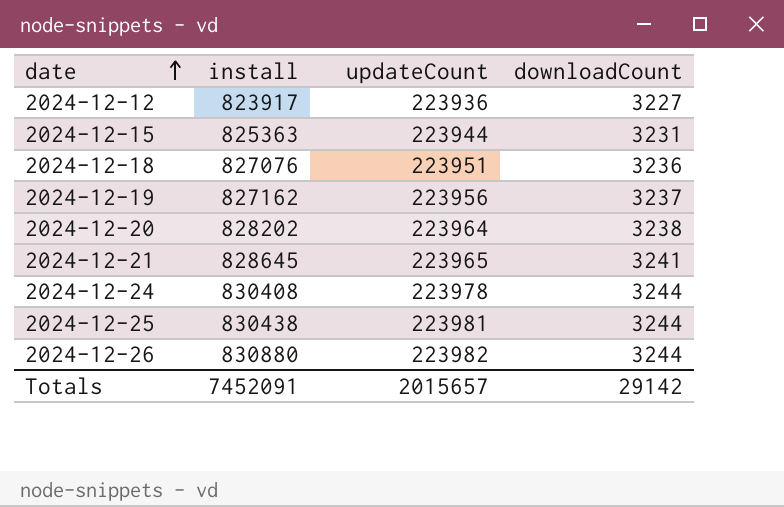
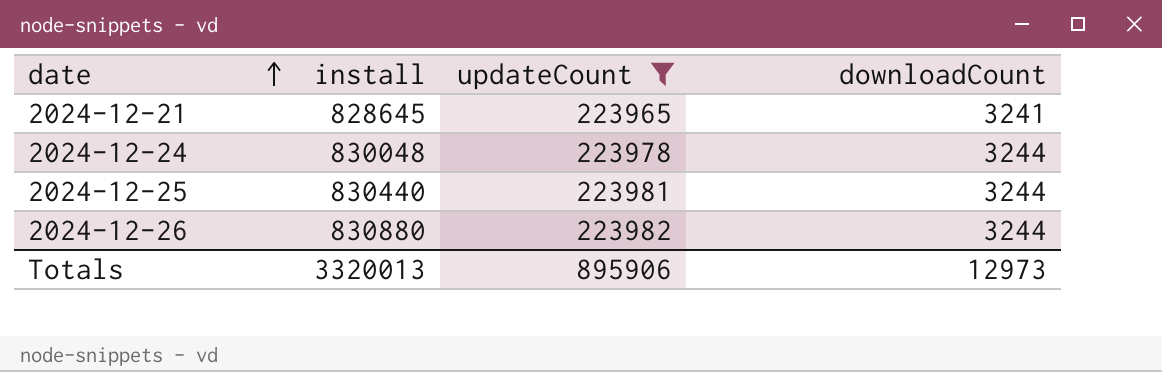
filter: none -> updateCount >= 223965
2024-12-24 | install: 830408 -> 830048
2024-12-25 | install: 830438 -> 830440
Totals | install: 7452091 -> 3320013
Totals | updateCount: 2015657 -> 895906
Totals | downloadCount: 29142 -> 12973

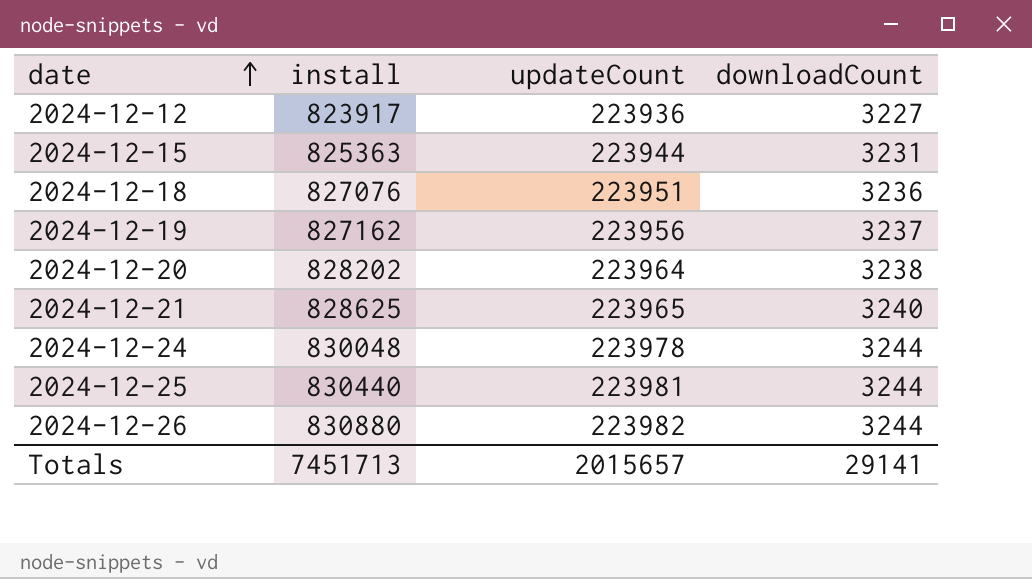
filter: updateCount >= 223965 -> none
2024-12-21 | install: 828645 -> 828625
2024-12-21 | downloadCount: 3241 -> 3240
Totals | install: 3320013 -> 7451713
Totals | updateCount: 895906 -> 2015657
Totals | downloadCount: 12973 -> 29141

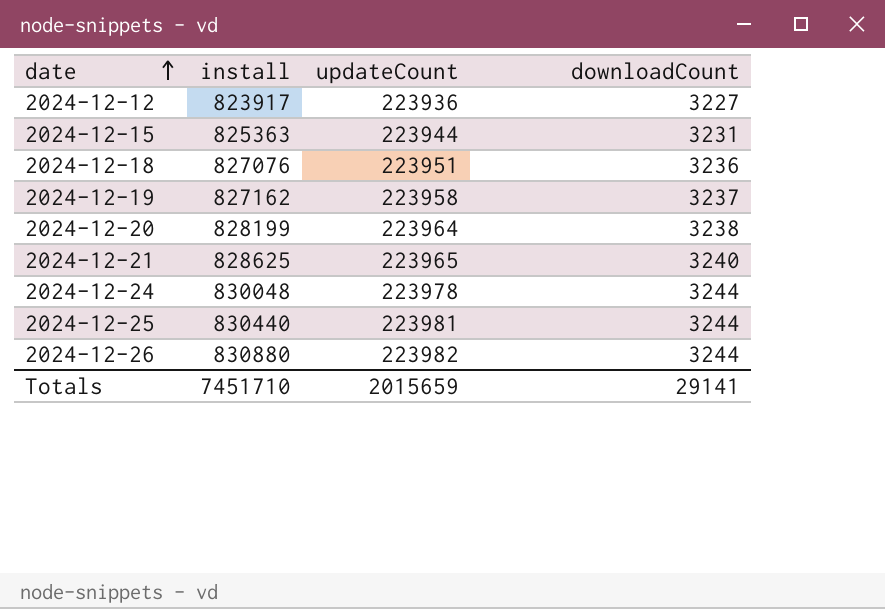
2024-12-19 | updateCount: 223956 -> 223958
2024-12-20 | install: 828202 -> 828199
Totals | install: 7451713 -> 7451710
Totals | updateCount: 2015657 -> 2015659

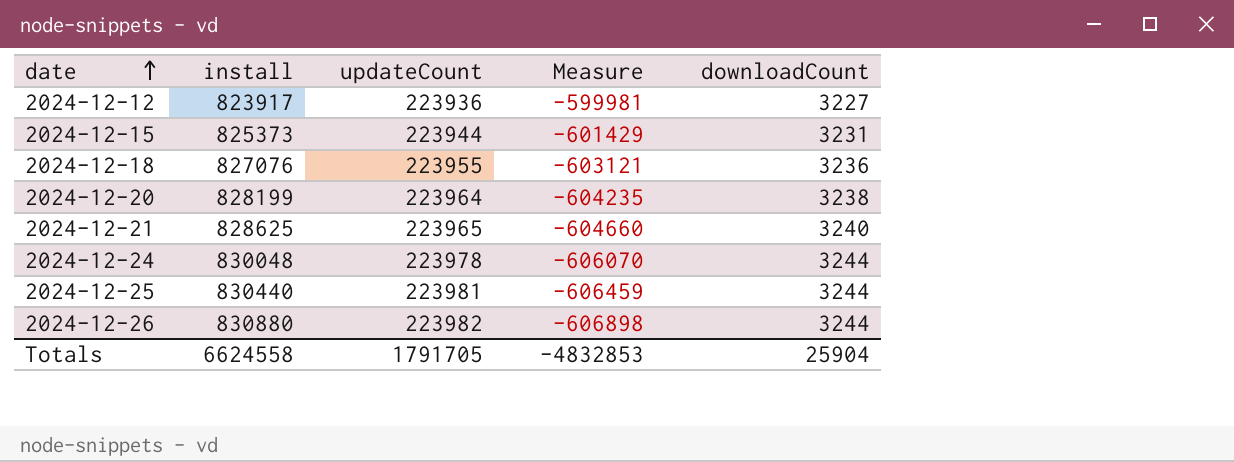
column Measure | formula: none -> [updateCount] - [install]
row 2024-12-19: 827162 | 223958 | 3237 -> none
2024-12-15 | install: 825363 -> 825373
2024-12-18 | updateCount: 223951 -> 223955
Totals | install: 7451710 -> 6624558
Totals | updateCount: 2015659 -> 1791705
Totals | downloadCount: 29141 -> 25904

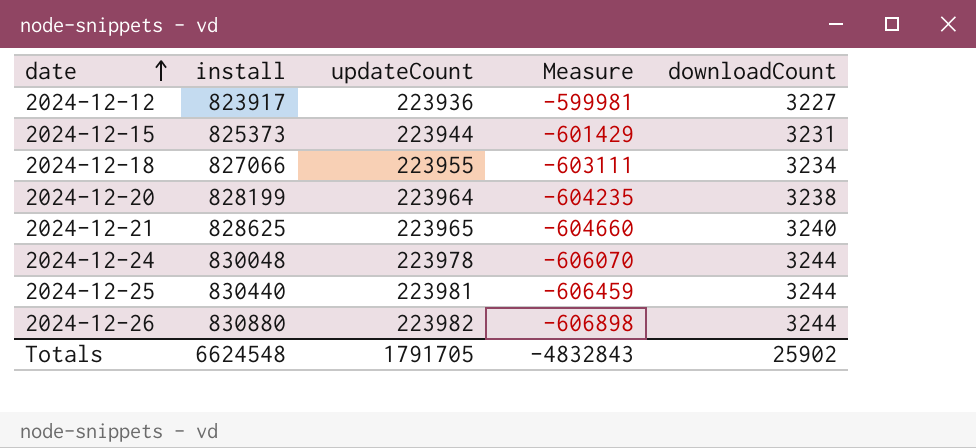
2024-12-18 | install: 827076 -> 827066
2024-12-18 | Measure: -603121 -> -603111
2024-12-18 | downloadCount: 3236 -> 3234
Totals | install: 6624558 -> 6624548
Totals | Measure: -4832853 -> -4832843
Totals | downloadCount: 25904 -> 25902

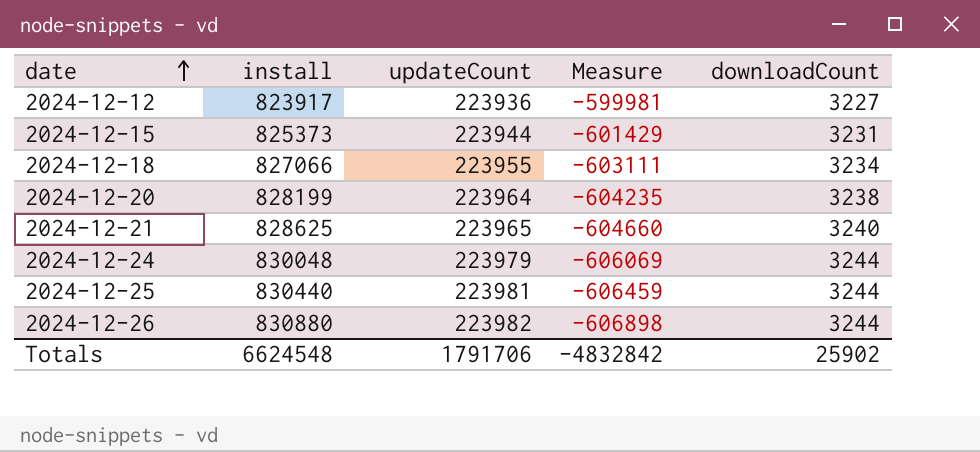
2024-12-24 | updateCount: 223978 -> 223979
2024-12-24 | Measure: -606070 -> -606069
Totals | updateCount: 1791705 -> 1791706
Totals | Measure: -4832843 -> -4832842

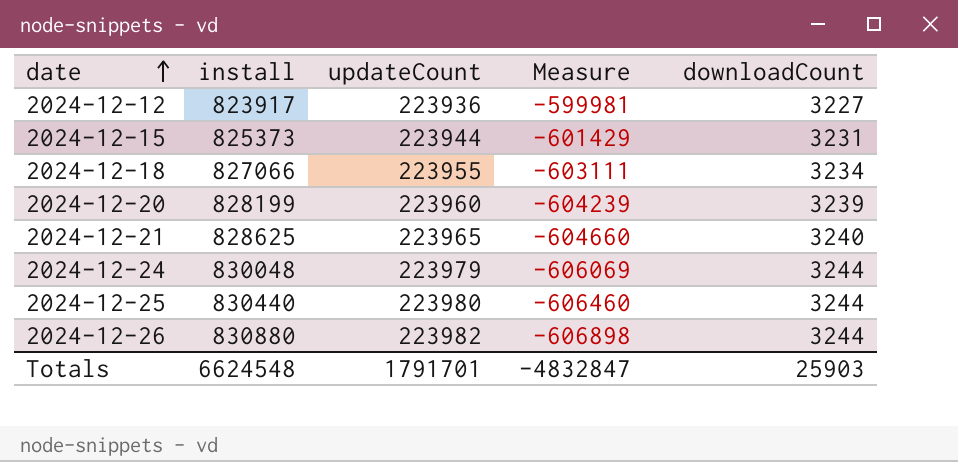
2024-12-20 | updateCount: 223964 -> 223960
2024-12-20 | Measure: -604235 -> -604239
2024-12-20 | downloadCount: 3238 -> 3239
2024-12-25 | updateCount: 223981 -> 223980
2024-12-25 | Measure: -606459 -> -606460
Totals | updateCount: 1791706 -> 1791701
Totals | Measure: -4832842 -> -4832847
Totals | downloadCount: 25902 -> 25903

